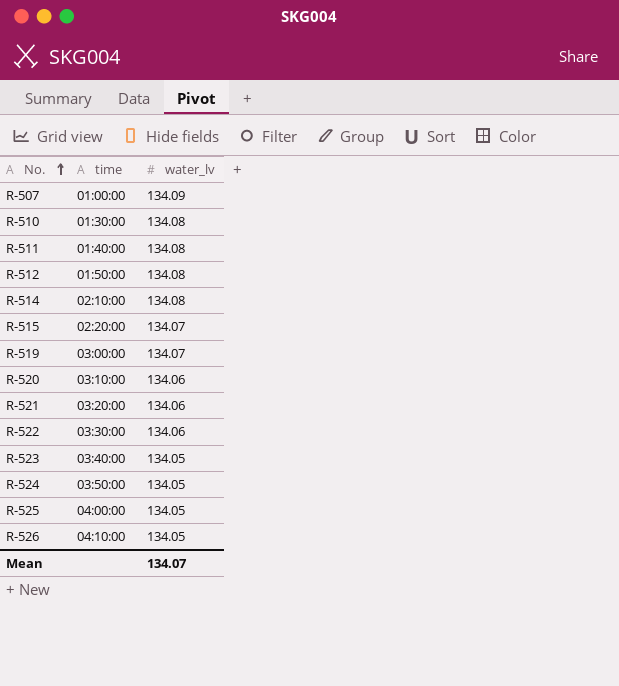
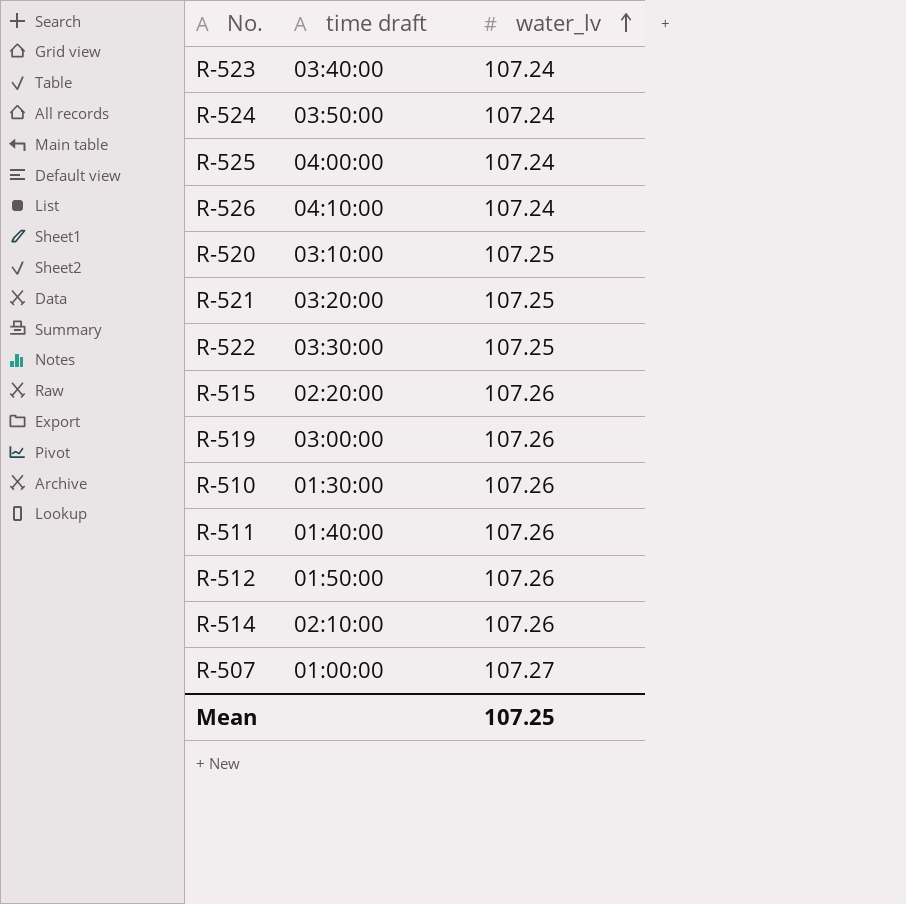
row order: No. ascending -> water_lv ascending
column name: time -> time draft
R-523 | water_lv: 134.05 -> 107.24
R-524 | water_lv: 134.05 -> 107.24
R-525 | water_lv: 134.05 -> 107.24
R-526 | water_lv: 134.05 -> 107.24
R-520 | water_lv: 134.06 -> 107.25
R-521 | water_lv: 134.06 -> 107.25
R-522 | water_lv: 134.06 -> 107.25
R-515 | water_lv: 134.07 -> 107.26
R-519 | water_lv: 134.07 -> 107.26
R-510 | water_lv: 134.08 -> 107.26
R-511 | water_lv: 134.08 -> 107.26
R-512 | water_lv: 134.08 -> 107.26
R-514 | water_lv: 134.08 -> 107.26
R-507 | water_lv: 134.09 -> 107.27
Mean | water_lv: 134.07 -> 107.25

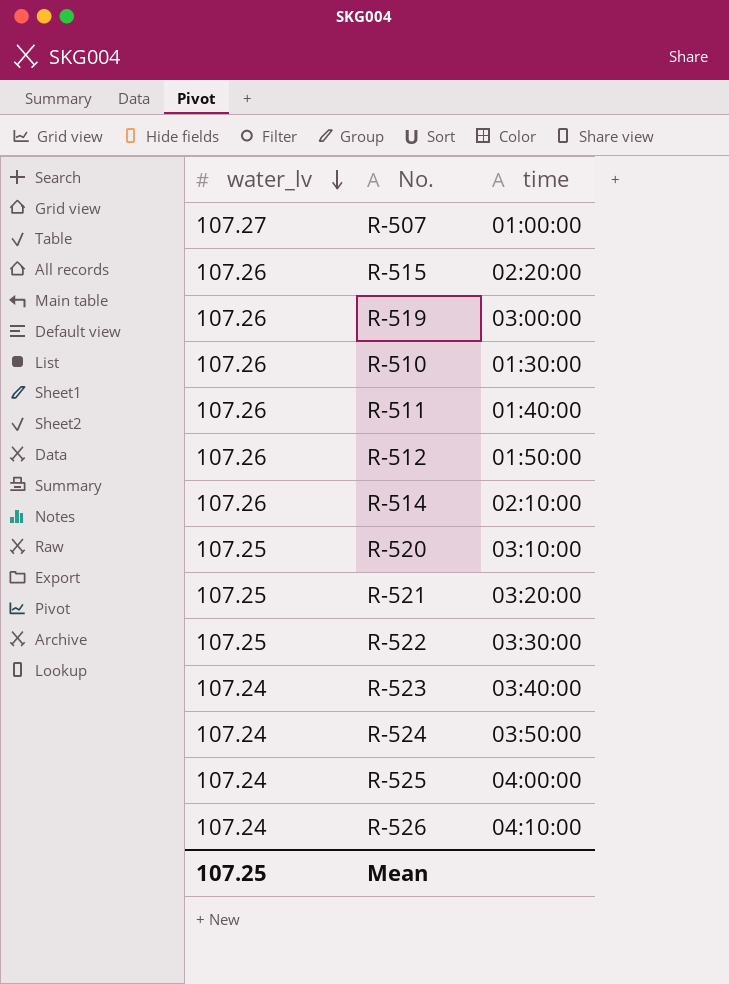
row order: water_lv ascending -> water_lv descending
column water_lv | position: 3 -> 1
column name: time draft -> time

